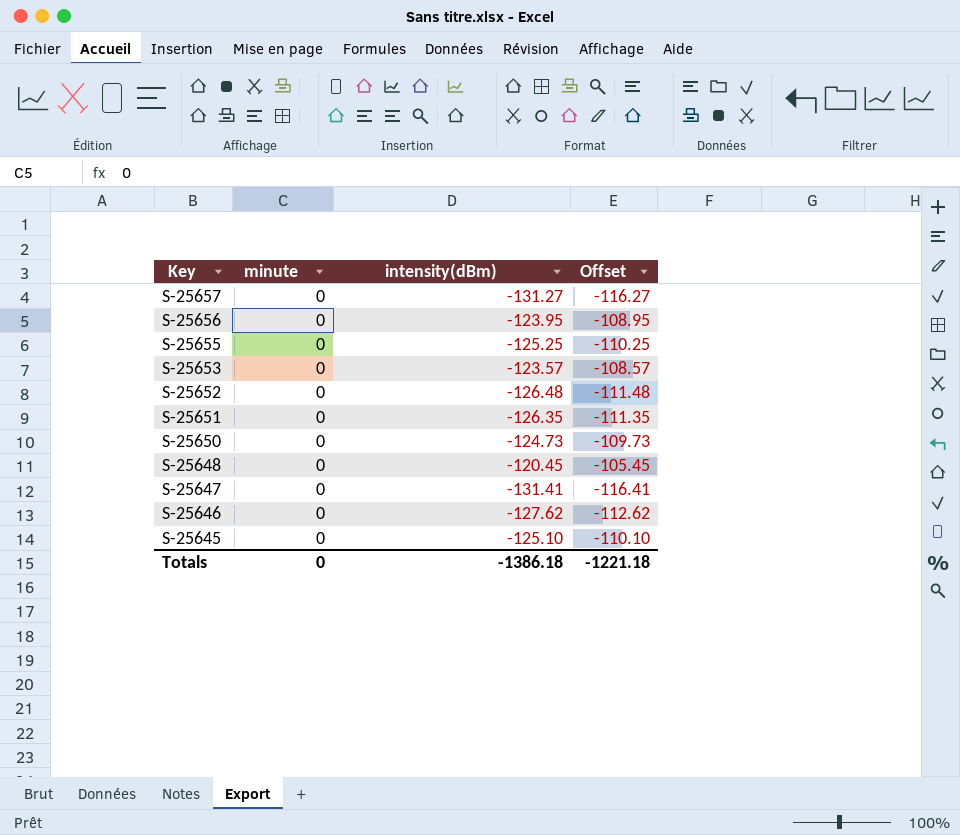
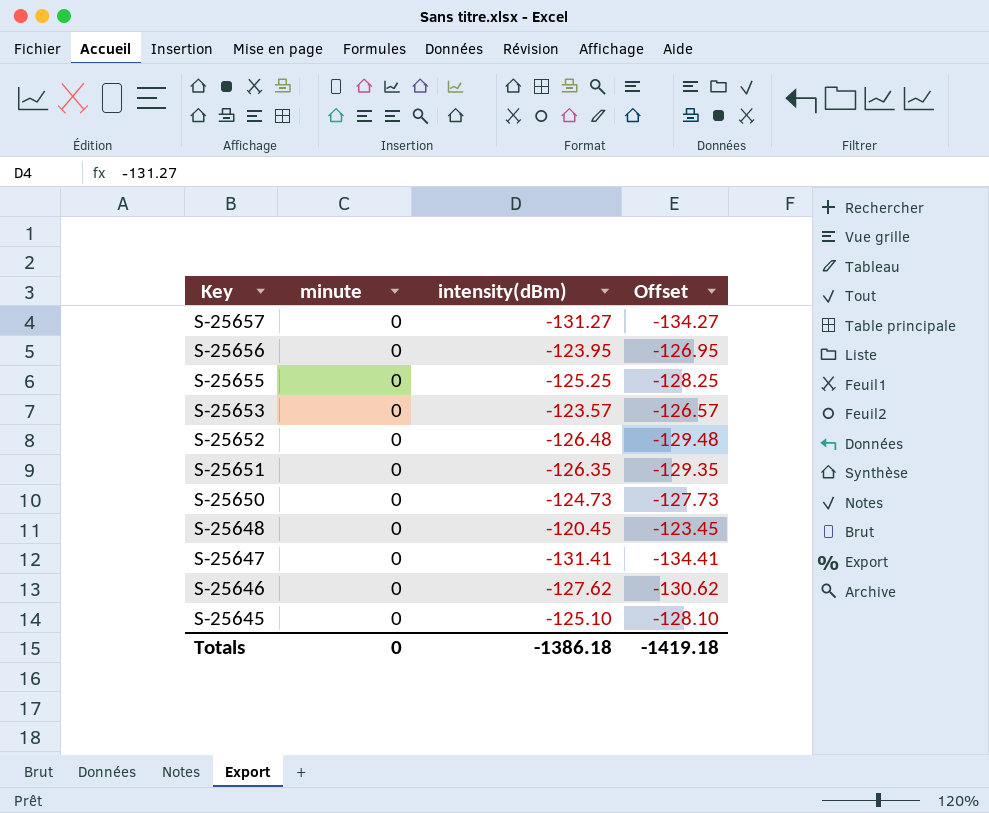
column Offset | formula: [intensity(dBm)] + 15 -> [intensity(dBm)] - 3
Totals | Offset: -1221.18 -> -1419.18

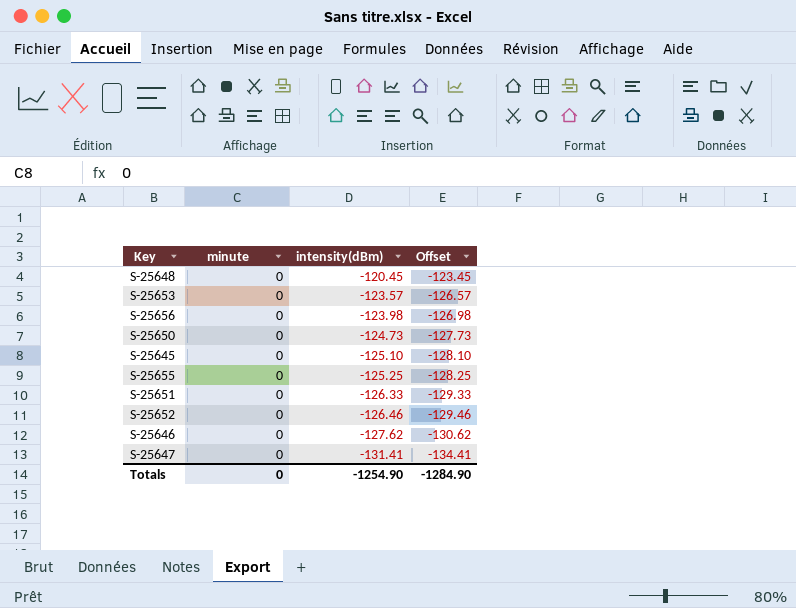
row order: Key descending -> intensity(dBm) descending
row S-25657: 0 | -131.27 | -134.27 -> none
S-25656 | intensity(dBm): -123.95 -> -123.98
S-25656 | Offset: -126.95 -> -126.98
S-25651 | intensity(dBm): -126.35 -> -126.33
S-25651 | Offset: -129.35 -> -129.33
S-25652 | intensity(dBm): -126.48 -> -126.46
S-25652 | Offset: -129.48 -> -129.46
Totals | intensity(dBm): -1386.18 -> -1254.90
Totals | Offset: -1419.18 -> -1284.90

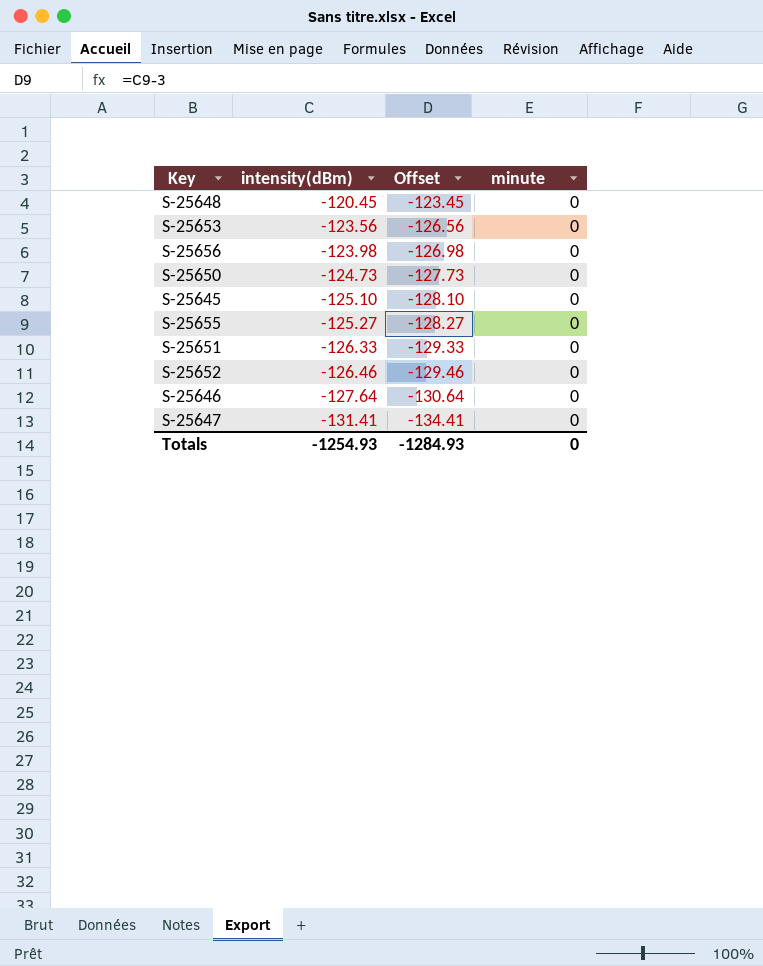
column minute | position: 2 -> 4
S-25653 | intensity(dBm): -123.57 -> -123.56
S-25653 | Offset: -126.57 -> -126.56
S-25655 | intensity(dBm): -125.25 -> -125.27
S-25655 | Offset: -128.25 -> -128.27
S-25646 | intensity(dBm): -127.62 -> -127.64
S-25646 | Offset: -130.62 -> -130.64
Totals | intensity(dBm): -1254.90 -> -1254.93
Totals | Offset: -1284.90 -> -1284.93

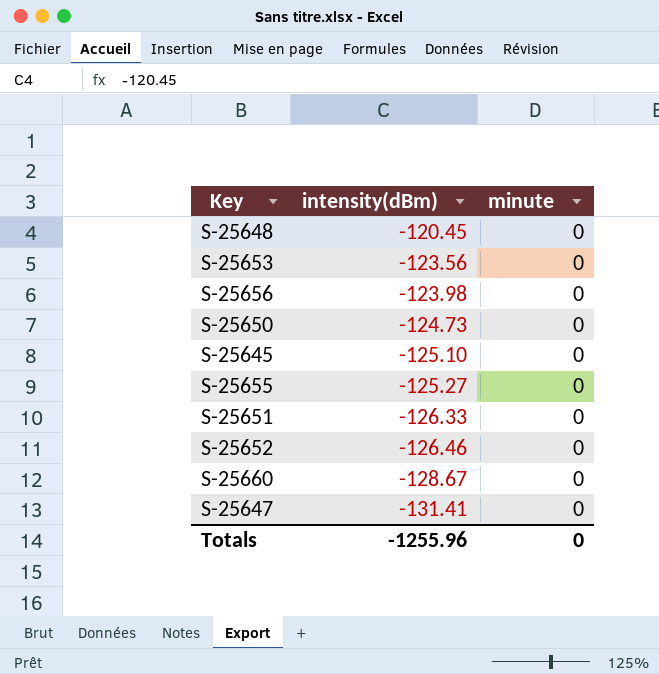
column Offset | formula: [intensity(dBm)] - 3 -> none
row S-25646: -127.64 | -130.64 | 0 -> none
row S-25660: none -> -128.67 | 0
Totals | intensity(dBm): -1254.93 -> -1255.96

